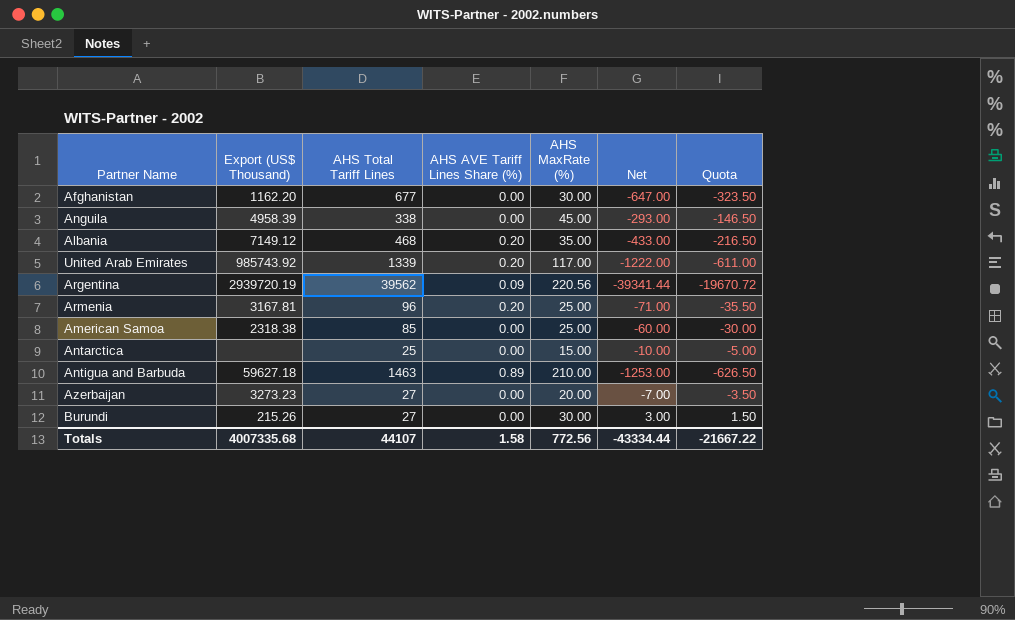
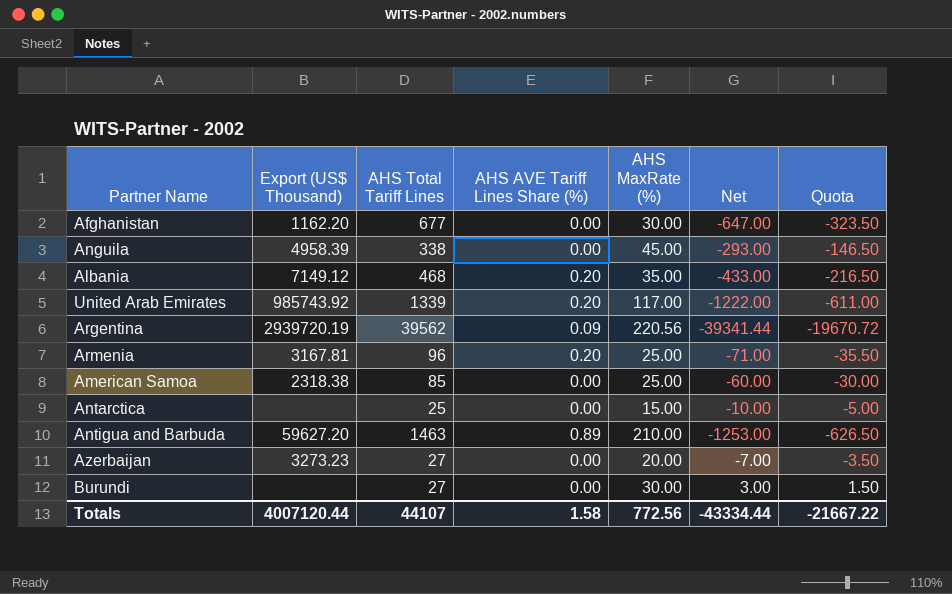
Antigua and Barbuda | Export (US$ Thousand): 59627.18 -> 59627.20
Burundi | Export (US$ Thousand): 215.26 -> none
Totals | Export (US$ Thousand): 4007335.68 -> 4007120.44

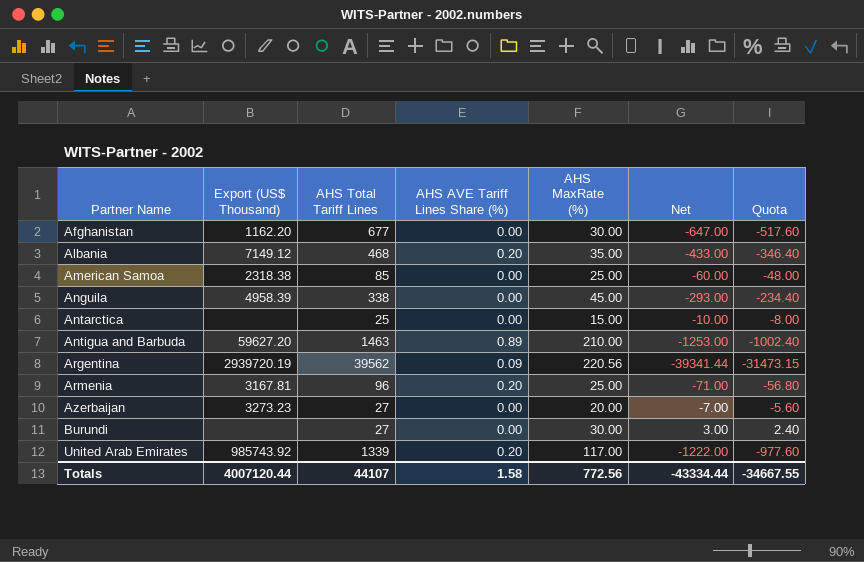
row order: none -> Partner Name ascending
column Quota | formula: [Net] * 0.5 -> [Net] * 0.8
Totals | Quota: -21667.22 -> -34667.55

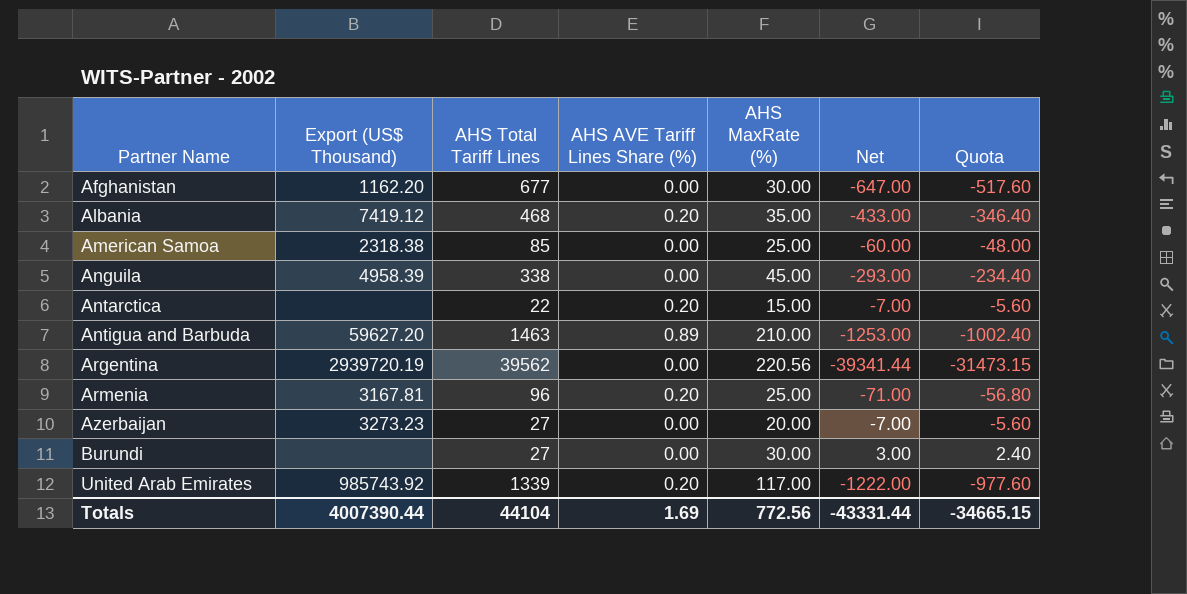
Albania | Export (US$ Thousand): 7149.12 -> 7419.12
Antarctica | AHS Total Tariff Lines: 25 -> 22
Antarctica | AHS AVE Tariff Lines Share (%): 0.00 -> 0.20
Antarctica | Net: -10.00 -> -7.00
Antarctica | Quota: -8.00 -> -5.60
Argentina | AHS AVE Tariff Lines Share (%): 0.09 -> 0.00
Totals | Export (US$ Thousand): 4007120.44 -> 4007390.44
Totals | AHS Total Tariff Lines: 44107 -> 44104
Totals | AHS AVE Tariff Lines Share (%): 1.58 -> 1.69
Totals | Net: -43334.44 -> -43331.44
Totals | Quota: -34667.55 -> -34665.15

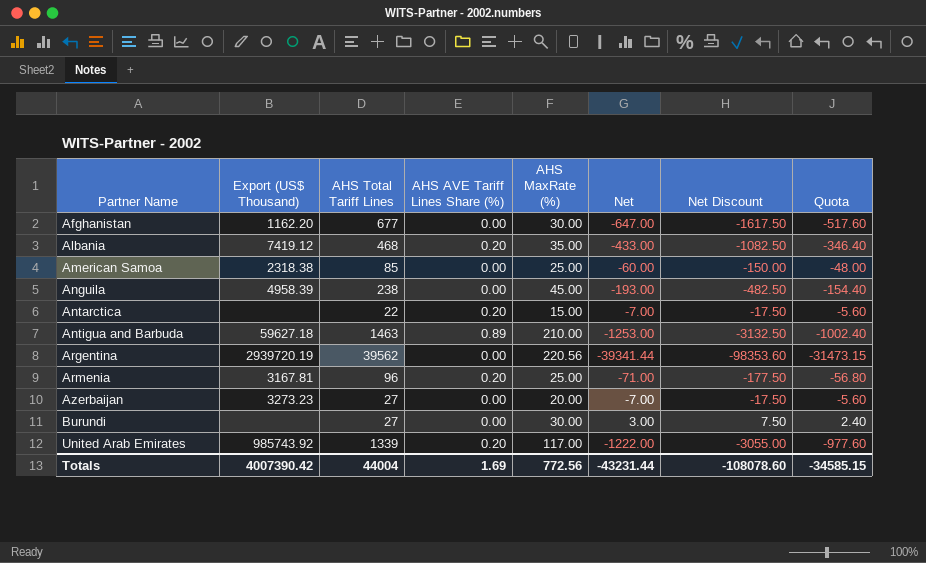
column Net Discount | formula: none -> [Net] * 2.5
Anguila | AHS Total Tariff Lines: 338 -> 238
Anguila | Net: -293.00 -> -193.00
Anguila | Quota: -234.40 -> -154.40
Antigua and Barbuda | Export (US$ Thousand): 59627.20 -> 59627.18
Totals | Export (US$ Thousand): 4007390.44 -> 4007390.42
Totals | AHS Total Tariff Lines: 44104 -> 44004
Totals | Net: -43331.44 -> -43231.44
Totals | Quota: -34665.15 -> -34585.15

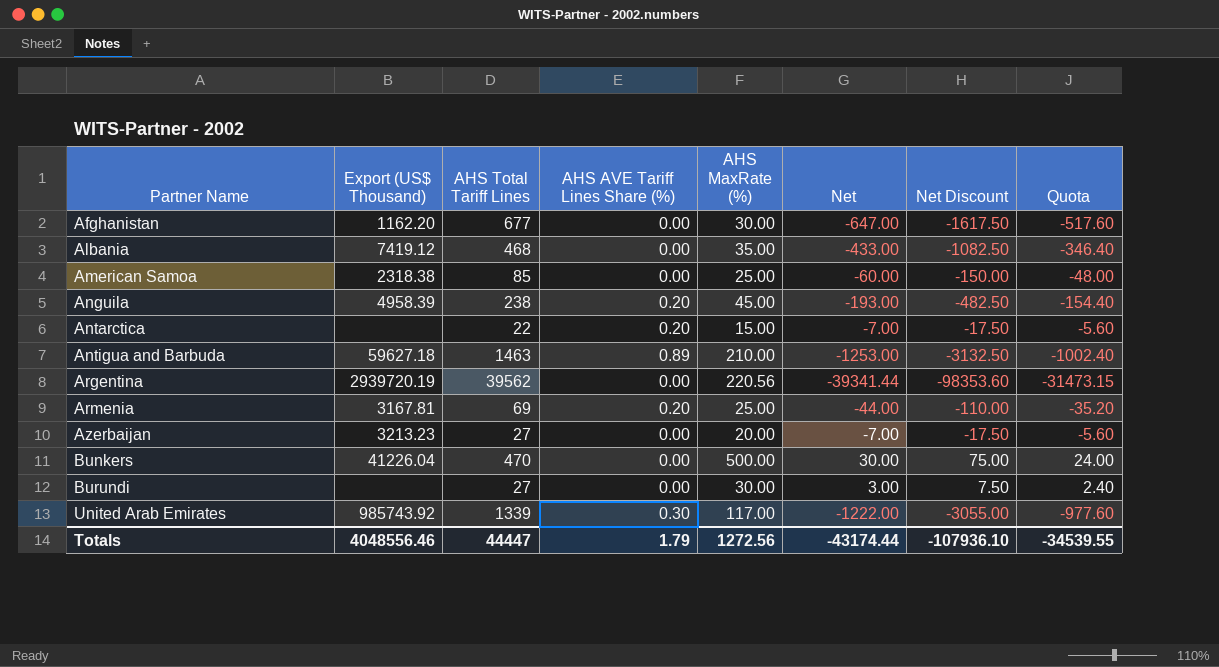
Albania | AHS AVE Tariff Lines Share (%): 0.20 -> 0.00
Anguila | AHS AVE Tariff Lines Share (%): 0.00 -> 0.20
Armenia | AHS Total Tariff Lines: 96 -> 69
Armenia | Net: -71.00 -> -44.00
Armenia | Net Discount: -177.50 -> -110.00
Armenia | Quota: -56.80 -> -35.20
Azerbaijan | Export (US$ Thousand): 3273.23 -> 3213.23
row Bunkers: none -> 41226.04 | 470 | 0.00 | 500.00 | 30.00 | 75.00 | 24.00
United Arab Emirates | AHS AVE Tariff Lines Share (%): 0.20 -> 0.30
Totals | Export (US$ Thousand): 4007390.42 -> 4048556.46
Totals | AHS Total Tariff Lines: 44004 -> 44447
Totals | AHS AVE Tariff Lines Share (%): 1.69 -> 1.79
Totals | AHS MaxRate (%): 772.56 -> 1272.56
Totals | Net: -43231.44 -> -43174.44
Totals | Net Discount: -108078.60 -> -107936.10
Totals | Quota: -34585.15 -> -34539.55

